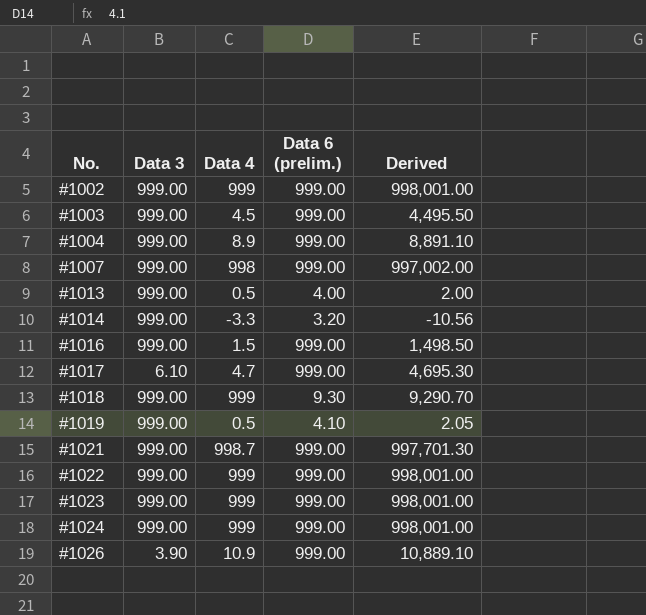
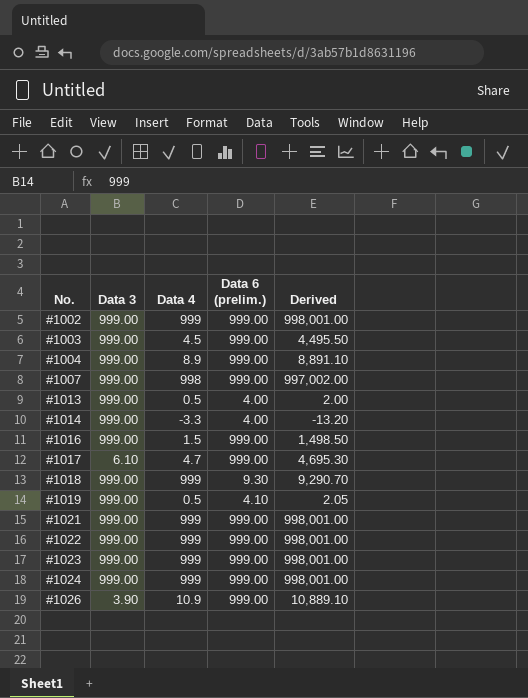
#1014 | Data 6 (prelim.): 3.20 -> 4.00
#1014 | Derived: -10.56 -> -13.20
#1021 | Data 4: 998.7 -> 999
#1021 | Derived: 997,701.30 -> 998,001.00

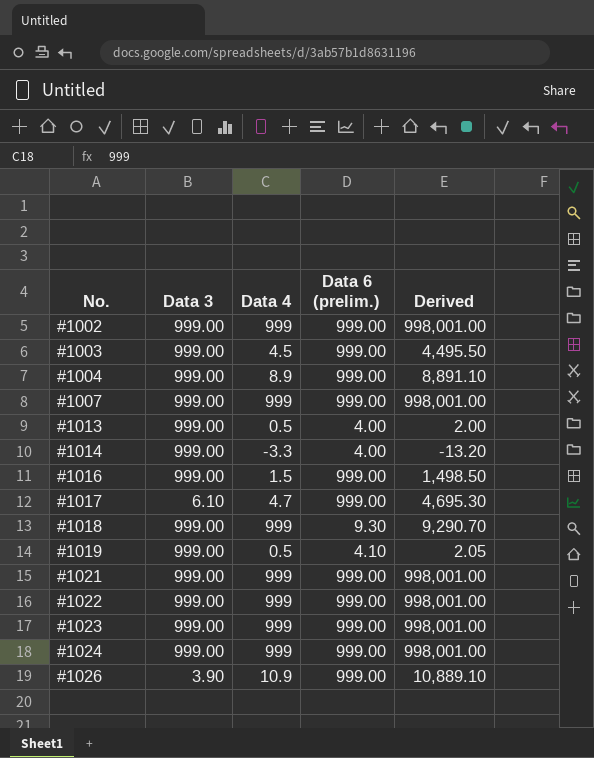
#1007 | Data 4: 998 -> 999
#1007 | Derived: 997,002.00 -> 998,001.00

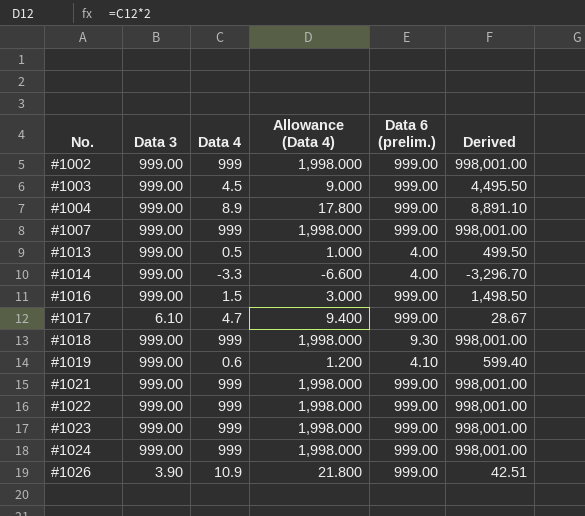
column Allowance (Data 4) | formula: none -> [Data 4] * 2
column Derived | formula: [Data 4] * [Data 6 (prelim.)] -> [Data 3] * [Data 4]
#1019 | Data 4: 0.5 -> 0.6

